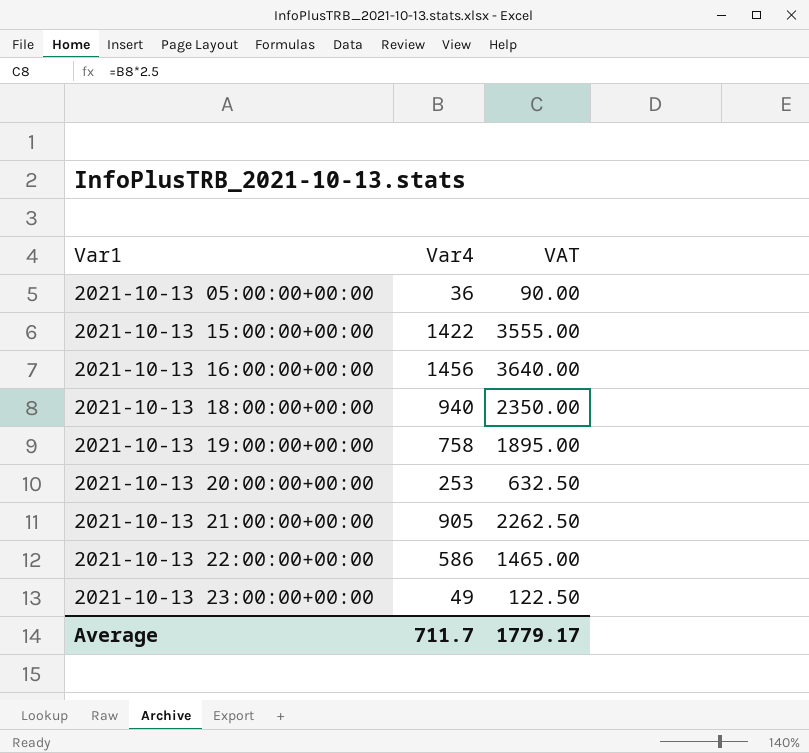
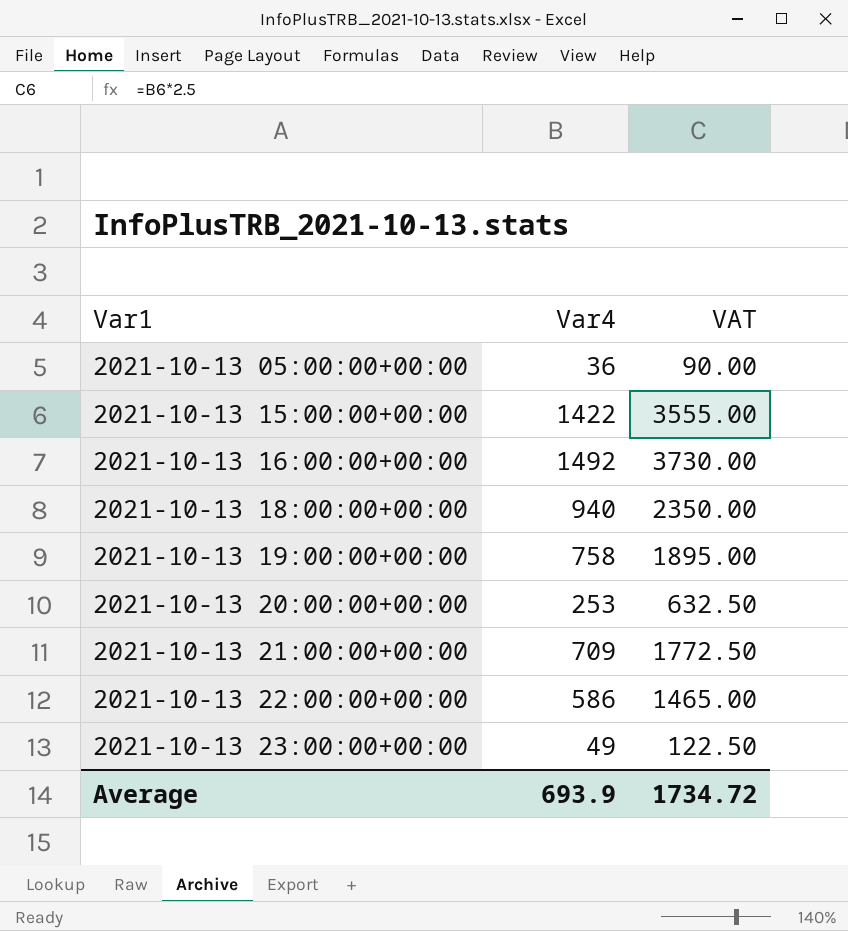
2021-10-13 16:00:00+00:00 | Var4: 1456 -> 1492
2021-10-13 16:00:00+00:00 | VAT: 3640.00 -> 3730.00
2021-10-13 21:00:00+00:00 | Var4: 905 -> 709
2021-10-13 21:00:00+00:00 | VAT: 2262.50 -> 1772.50
Average | Var4: 711.7 -> 693.9
Average | VAT: 1779.17 -> 1734.72

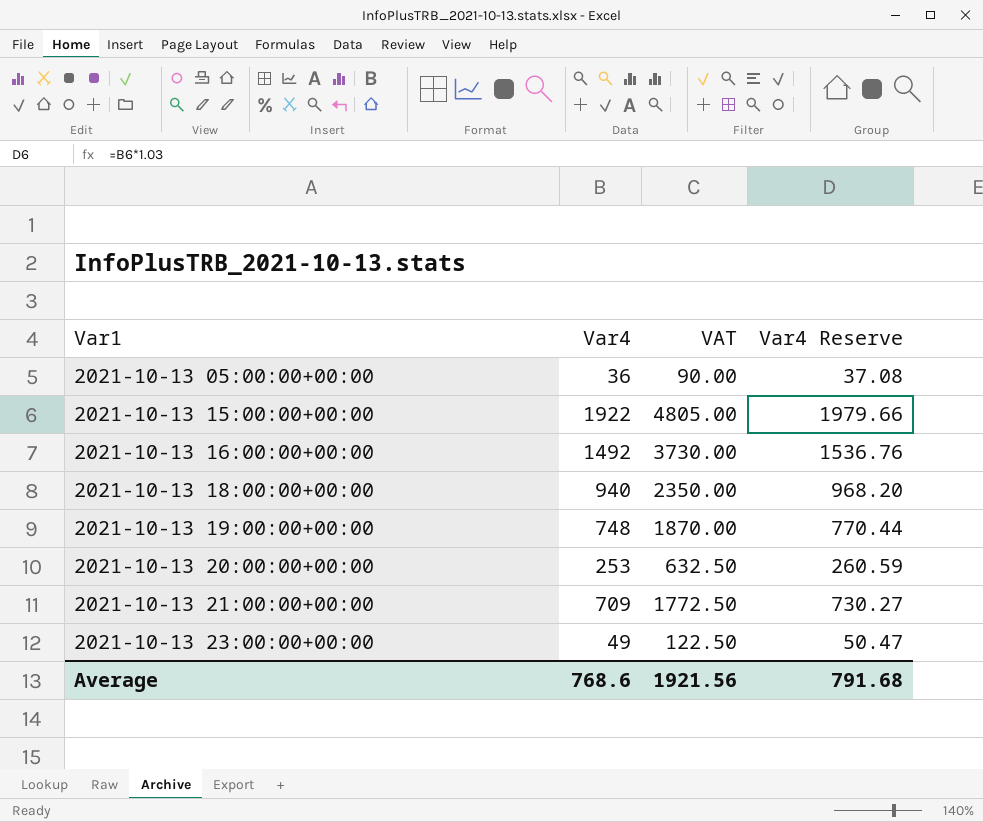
column Var4 Reserve | formula: none -> [Var4] * 1.03
row 2021-10-13 22:00:00+00:00: 586 | 1465.00 -> none
2021-10-13 15:00:00+00:00 | Var4: 1422 -> 1922
2021-10-13 15:00:00+00:00 | VAT: 3555.00 -> 4805.00
2021-10-13 19:00:00+00:00 | Var4: 758 -> 748
2021-10-13 19:00:00+00:00 | VAT: 1895.00 -> 1870.00
Average | Var4: 693.9 -> 768.6
Average | VAT: 1734.72 -> 1921.56

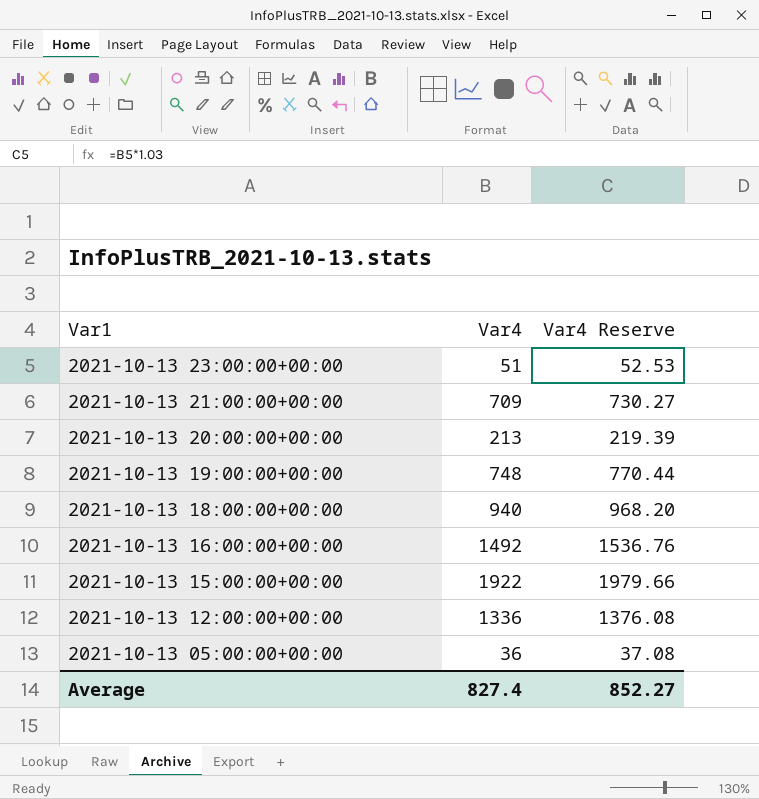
row order: Var1 ascending -> Var1 descending
column VAT | formula: [Var4] * 2.5 -> none
2021-10-13 23:00:00+00:00 | Var4: 49 -> 51
2021-10-13 23:00:00+00:00 | Var4 Reserve: 50.47 -> 52.53
2021-10-13 20:00:00+00:00 | Var4: 253 -> 213
2021-10-13 20:00:00+00:00 | Var4 Reserve: 260.59 -> 219.39
row 2021-10-13 12:00:00+00:00: none -> 1336 | 1376.08
Average | Var4: 768.6 -> 827.4
Average | Var4 Reserve: 791.68 -> 852.27

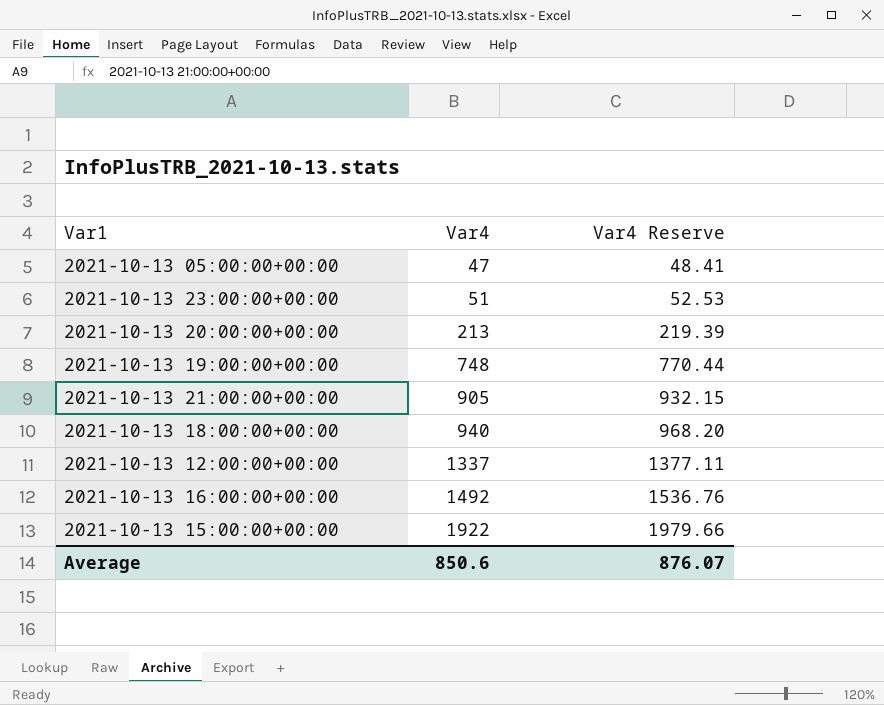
row order: Var1 descending -> Var4 ascending
2021-10-13 05:00:00+00:00 | Var4: 36 -> 47
2021-10-13 05:00:00+00:00 | Var4 Reserve: 37.08 -> 48.41
2021-10-13 21:00:00+00:00 | Var4: 709 -> 905
2021-10-13 21:00:00+00:00 | Var4 Reserve: 730.27 -> 932.15
2021-10-13 12:00:00+00:00 | Var4: 1336 -> 1337
2021-10-13 12:00:00+00:00 | Var4 Reserve: 1376.08 -> 1377.11
Average | Var4: 827.4 -> 850.6
Average | Var4 Reserve: 852.27 -> 876.07

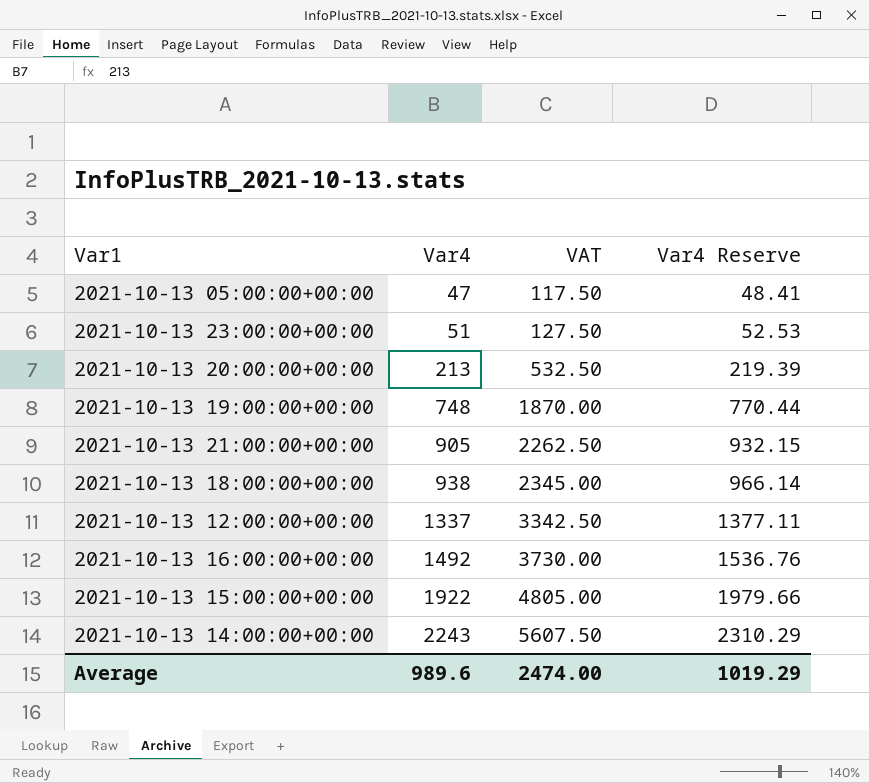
column VAT | formula: none -> [Var4] * 2.5
2021-10-13 18:00:00+00:00 | Var4: 940 -> 938
2021-10-13 18:00:00+00:00 | Var4 Reserve: 968.20 -> 966.14
row 2021-10-13 14:00:00+00:00: none -> 2243 | 5607.50 | 2310.29
Average | Var4: 850.6 -> 989.6
Average | Var4 Reserve: 876.07 -> 1019.29

